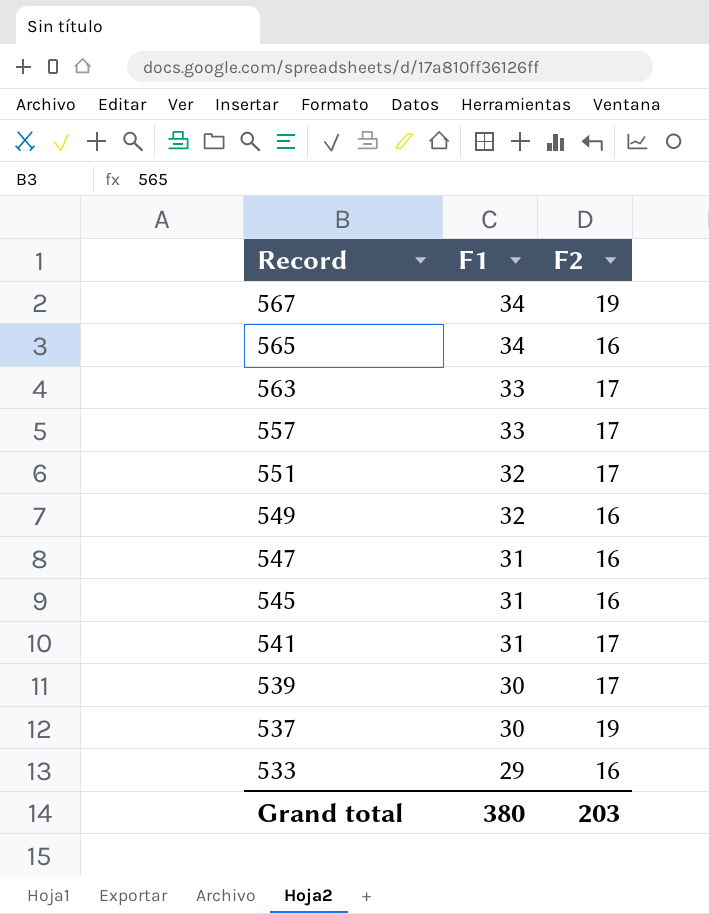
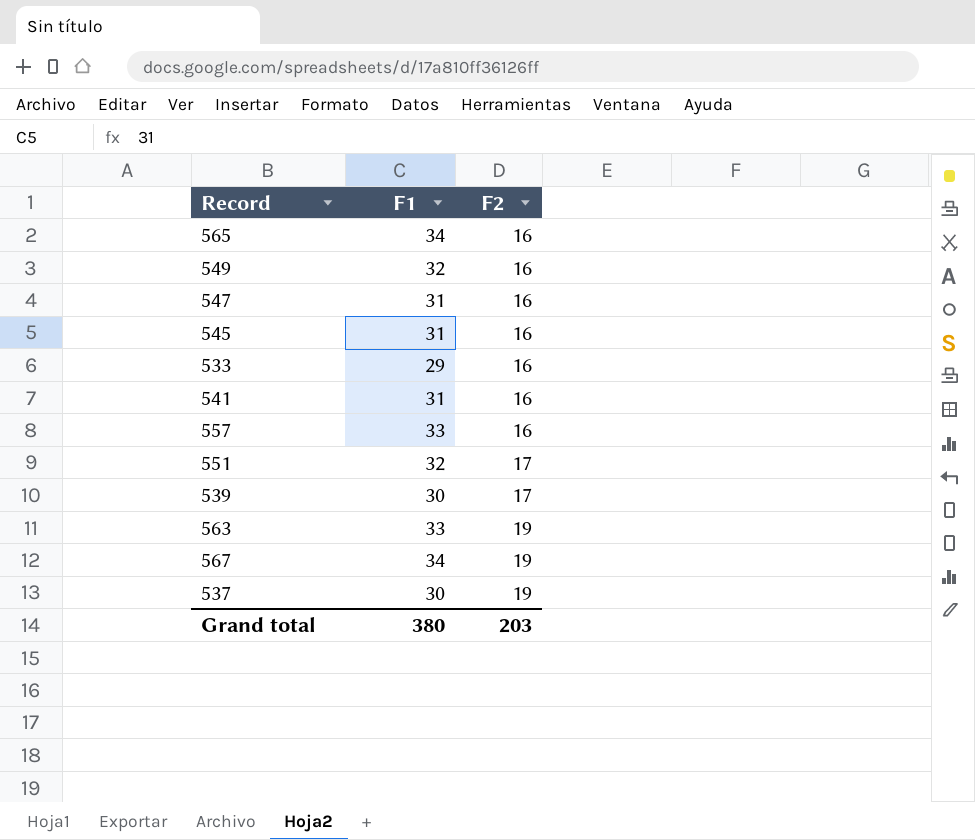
row order: Record descending -> F2 ascending
541 | F2: 17 -> 16
557 | F2: 17 -> 16
563 | F2: 17 -> 19

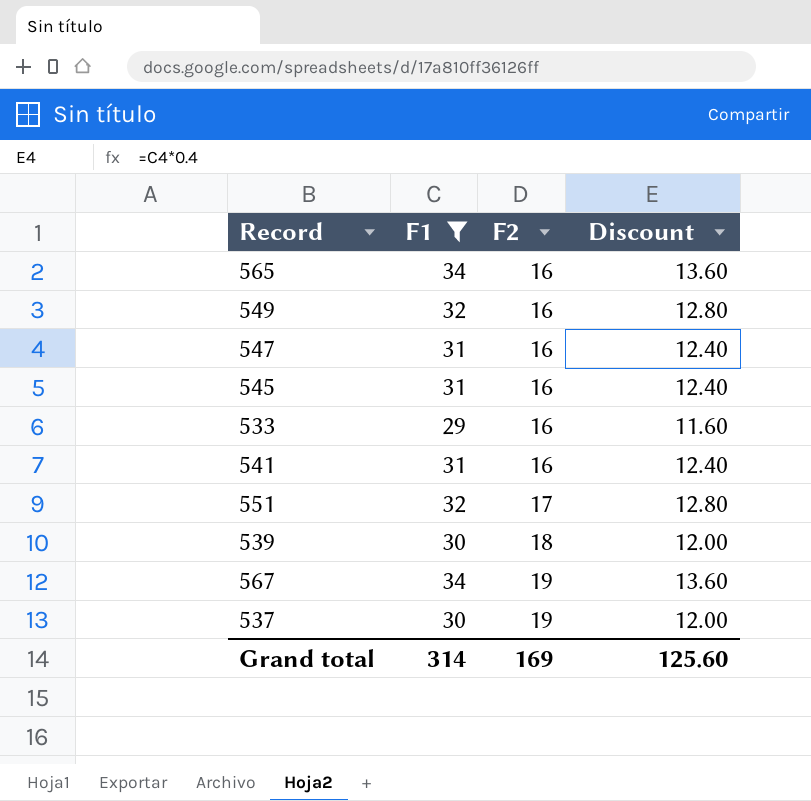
filter: none -> F1 != 33
column Discount | formula: none -> [F1] * 0.4
539 | F2: 17 -> 18
Grand total | F1: 380 -> 314
Grand total | F2: 203 -> 169

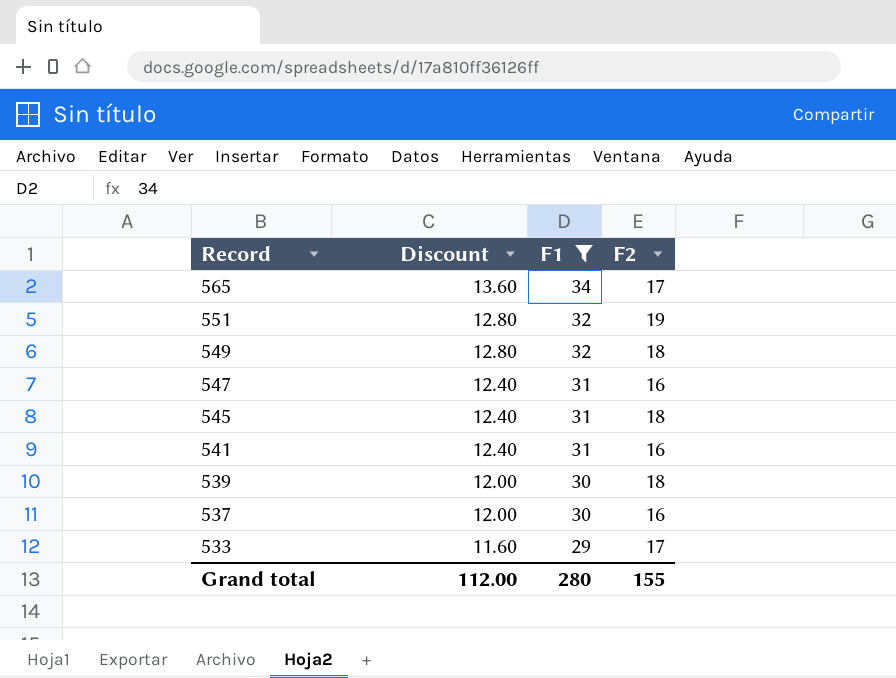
row order: F2 ascending -> Record descending
column Discount | position: 4 -> 2
row 567: 34 | 19 | 13.60 -> none
565 | F2: 16 -> 17
551 | F2: 17 -> 19
549 | F2: 16 -> 18
545 | F2: 16 -> 18
537 | F2: 19 -> 16
533 | F2: 16 -> 17
Grand total | Discount: 125.60 -> 112.00
Grand total | F1: 314 -> 280
Grand total | F2: 169 -> 155

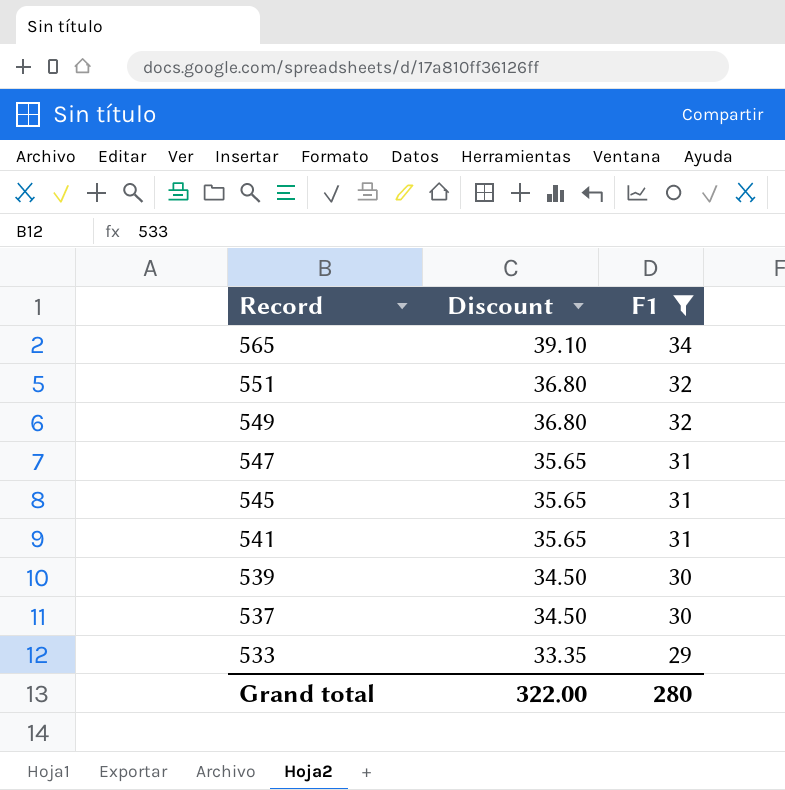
column F2 | position: 4 -> none
column Discount | formula: [F1] * 0.4 -> [F1] * 1.15
Grand total | Discount: 112.00 -> 322.00

